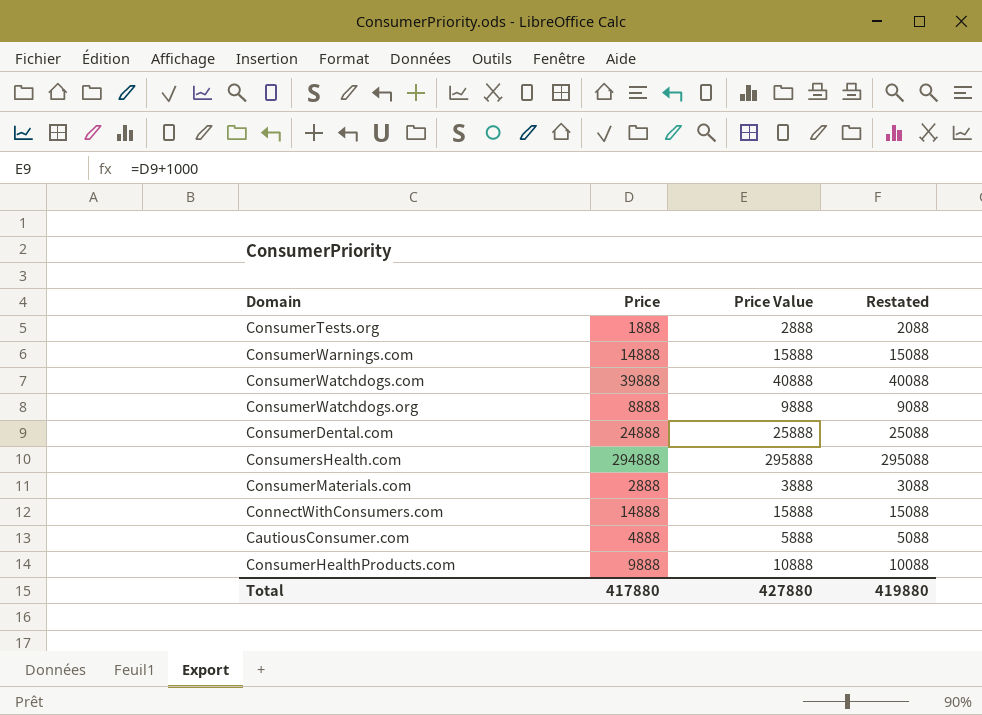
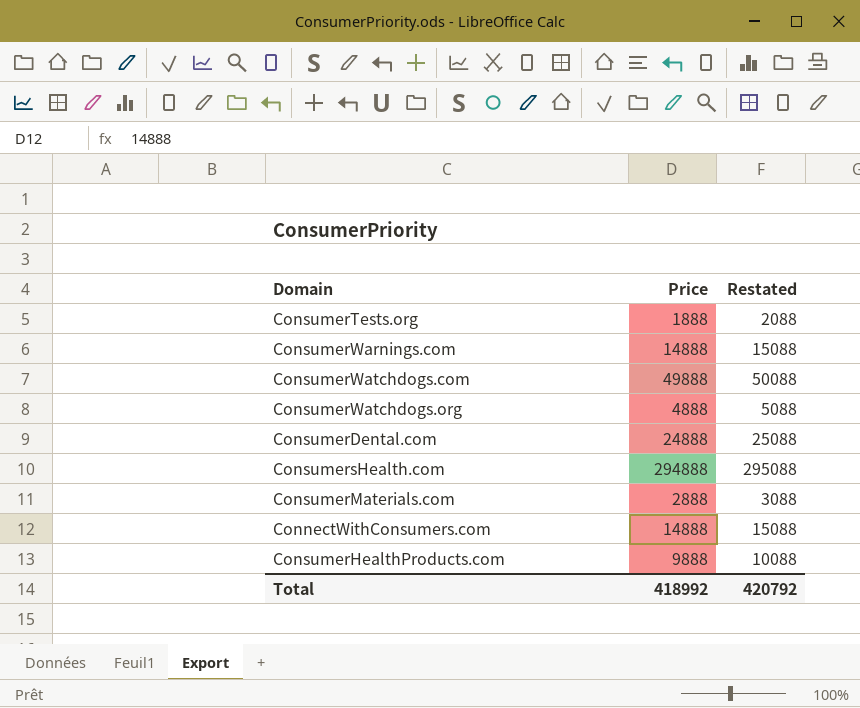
column Price Value | formula: [Price] + 1000 -> none
row CautiousConsumer.com: 4888 | 5888 | 5088 -> none
ConsumerWatchdogs.com | Price: 39888 -> 49888
ConsumerWatchdogs.com | Restated: 40088 -> 50088
ConsumerWatchdogs.org | Price: 8888 -> 4888
ConsumerWatchdogs.org | Restated: 9088 -> 5088
Total | Price: 417880 -> 418992
Total | Restated: 419880 -> 420792

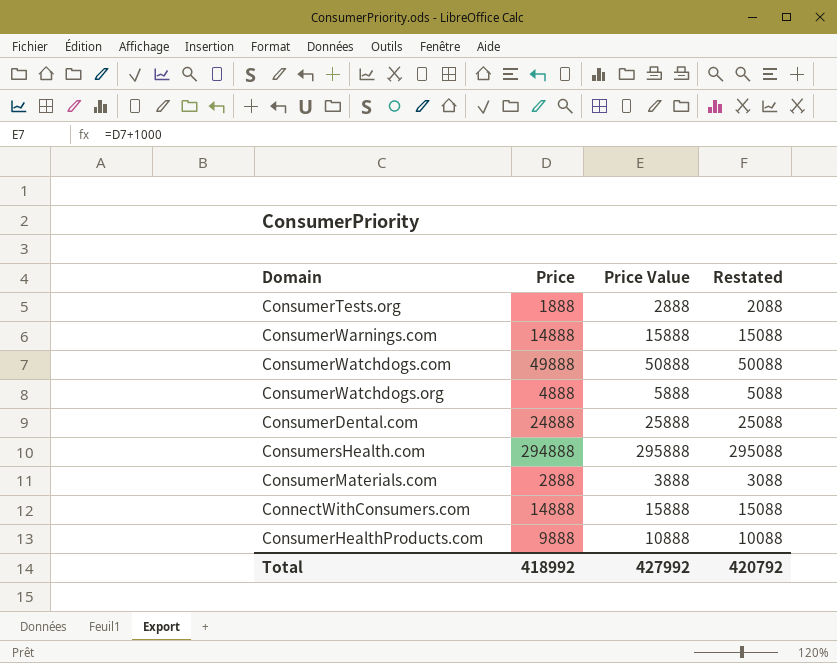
column Price Value | formula: none -> [Price] + 1000

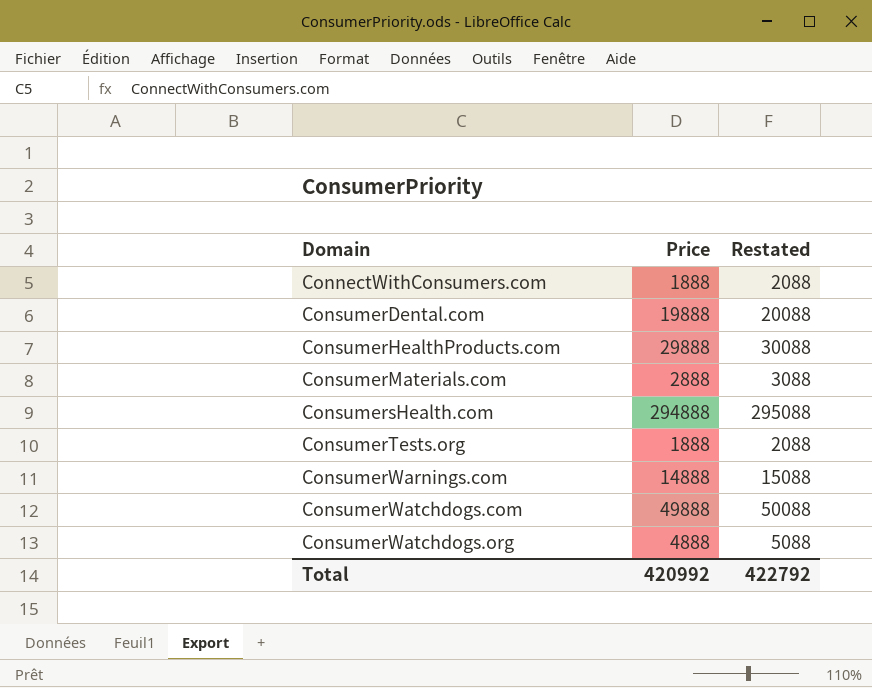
row order: none -> Domain ascending
column Price Value | formula: [Price] + 1000 -> none
ConnectWithConsumers.com | Price: 14888 -> 1888
ConnectWithConsumers.com | Restated: 15088 -> 2088
ConsumerDental.com | Price: 24888 -> 19888
ConsumerDental.com | Restated: 25088 -> 20088
ConsumerHealthProducts.com | Price: 9888 -> 29888
ConsumerHealthProducts.com | Restated: 10088 -> 30088
Total | Price: 418992 -> 420992
Total | Restated: 420792 -> 422792

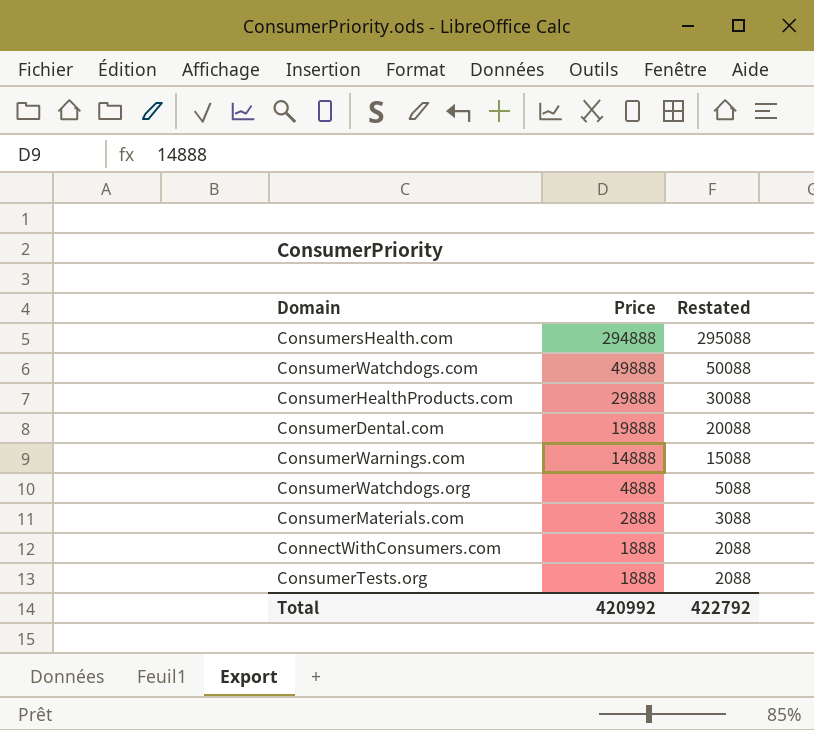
row order: Domain ascending -> Price descending

